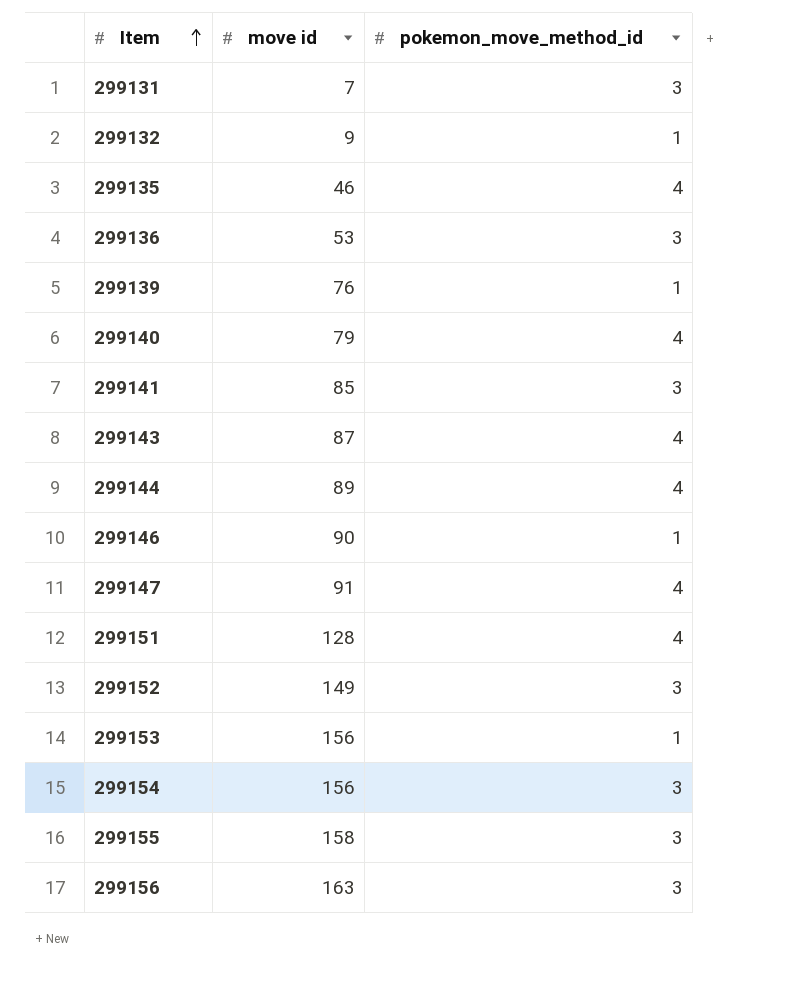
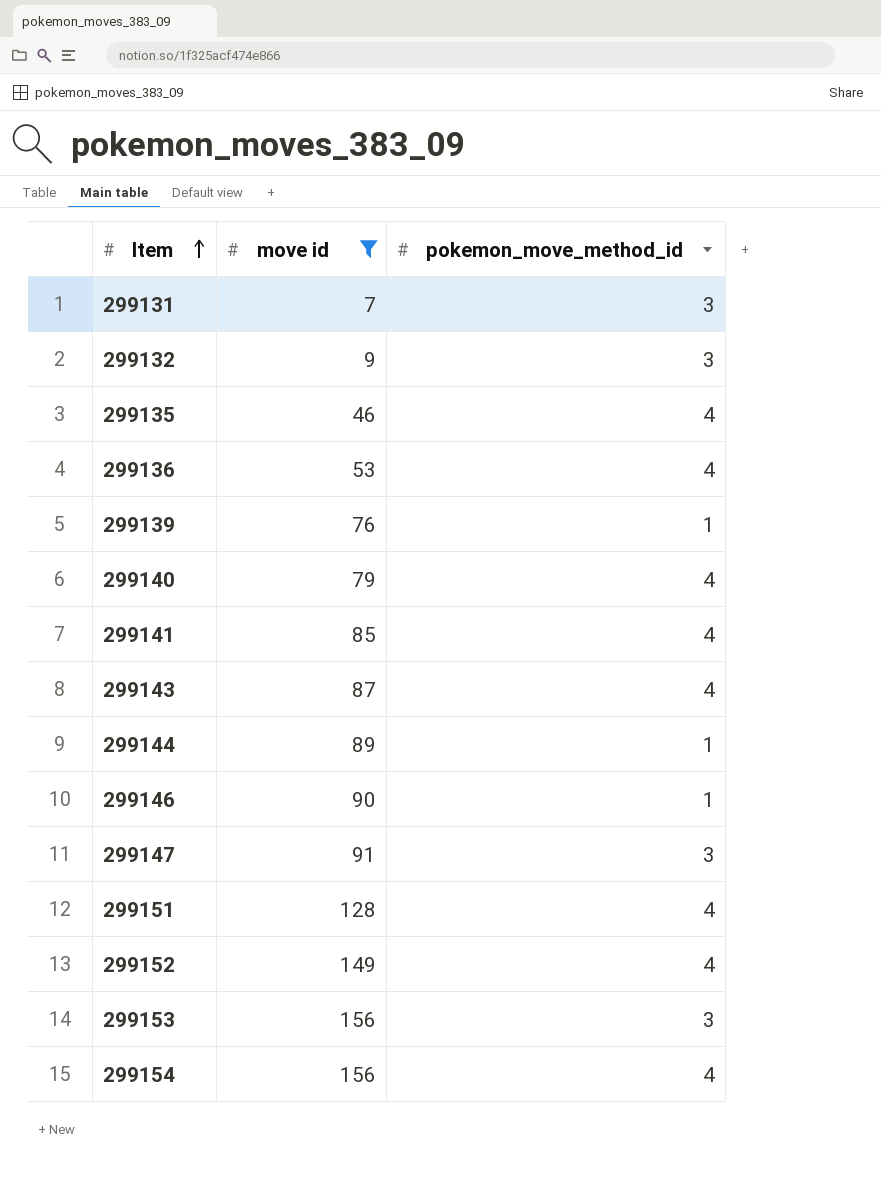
filter: none -> move id <= 156
299132 | pokemon_move_method_id: 1 -> 3
299136 | pokemon_move_method_id: 3 -> 4
299141 | pokemon_move_method_id: 3 -> 4
299144 | pokemon_move_method_id: 4 -> 1
299147 | pokemon_move_method_id: 4 -> 3
299152 | pokemon_move_method_id: 3 -> 4
299153 | pokemon_move_method_id: 1 -> 3
299154 | pokemon_move_method_id: 3 -> 4

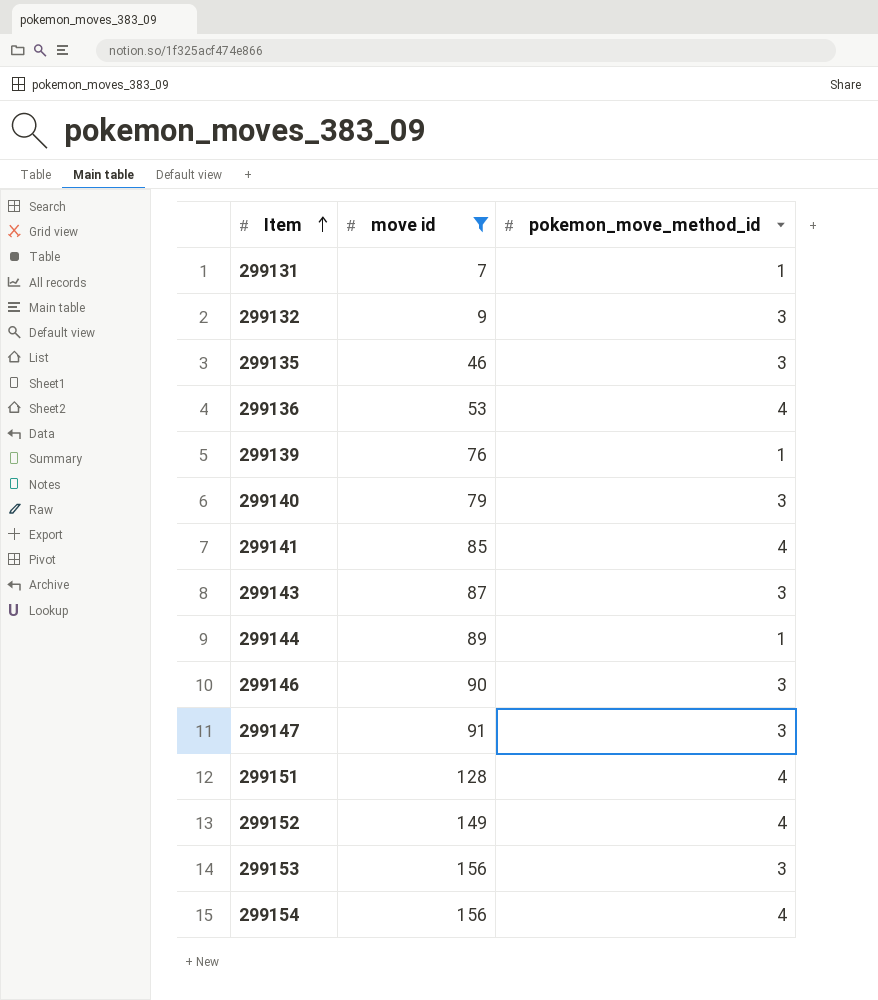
299131 | pokemon_move_method_id: 3 -> 1
299135 | pokemon_move_method_id: 4 -> 3
299140 | pokemon_move_method_id: 4 -> 3
299143 | pokemon_move_method_id: 4 -> 3
299146 | pokemon_move_method_id: 1 -> 3

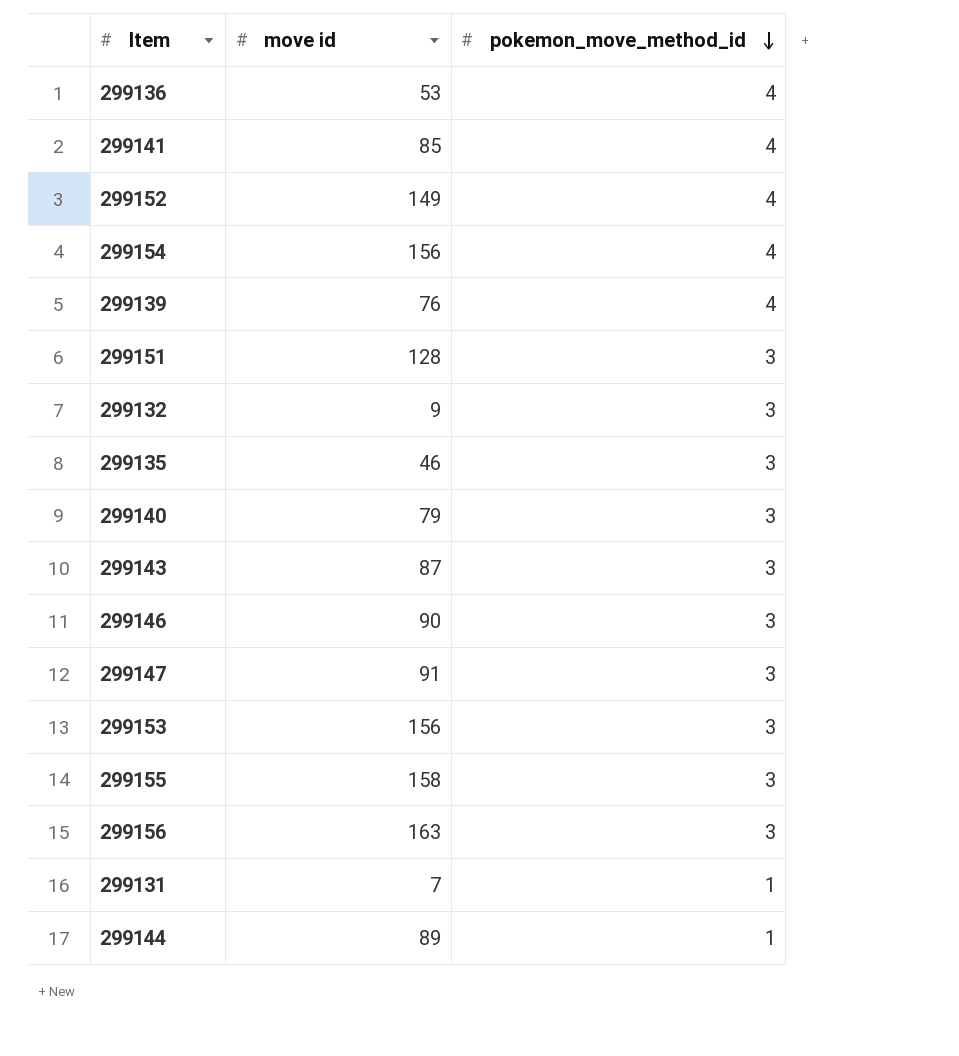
filter: move id <= 156 -> none
row order: Item ascending -> pokemon_move_method_id descending
299139 | pokemon_move_method_id: 1 -> 4
299151 | pokemon_move_method_id: 4 -> 3

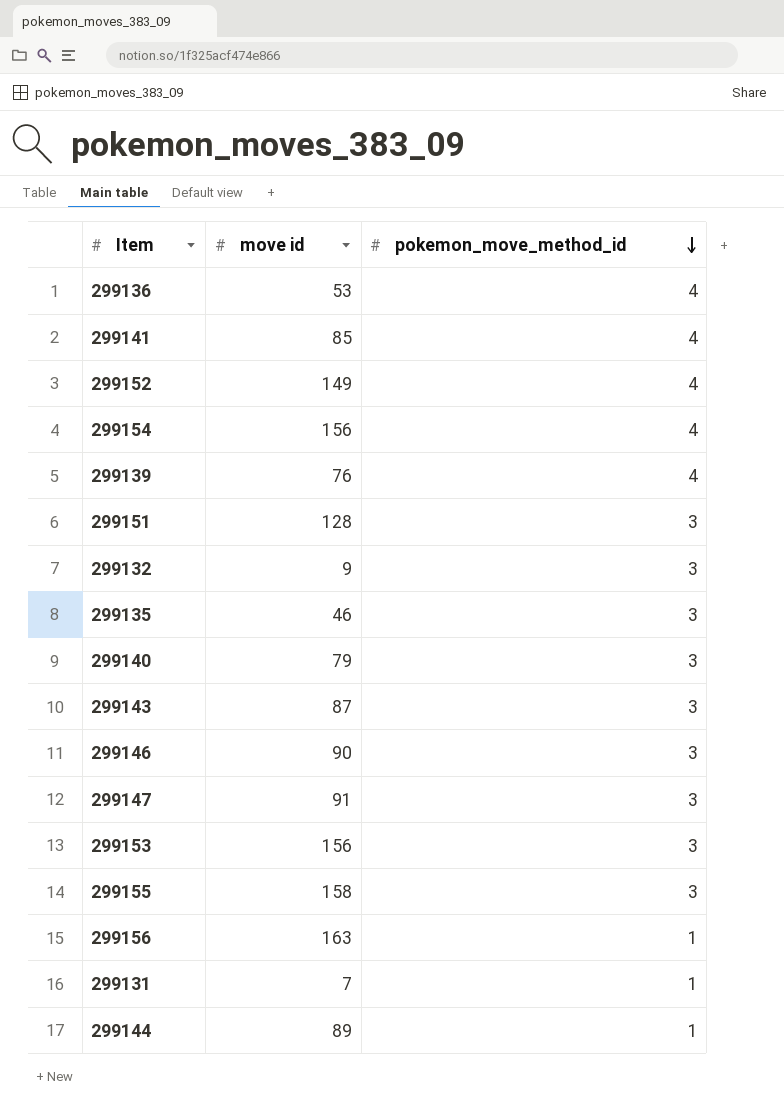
299156 | pokemon_move_method_id: 3 -> 1

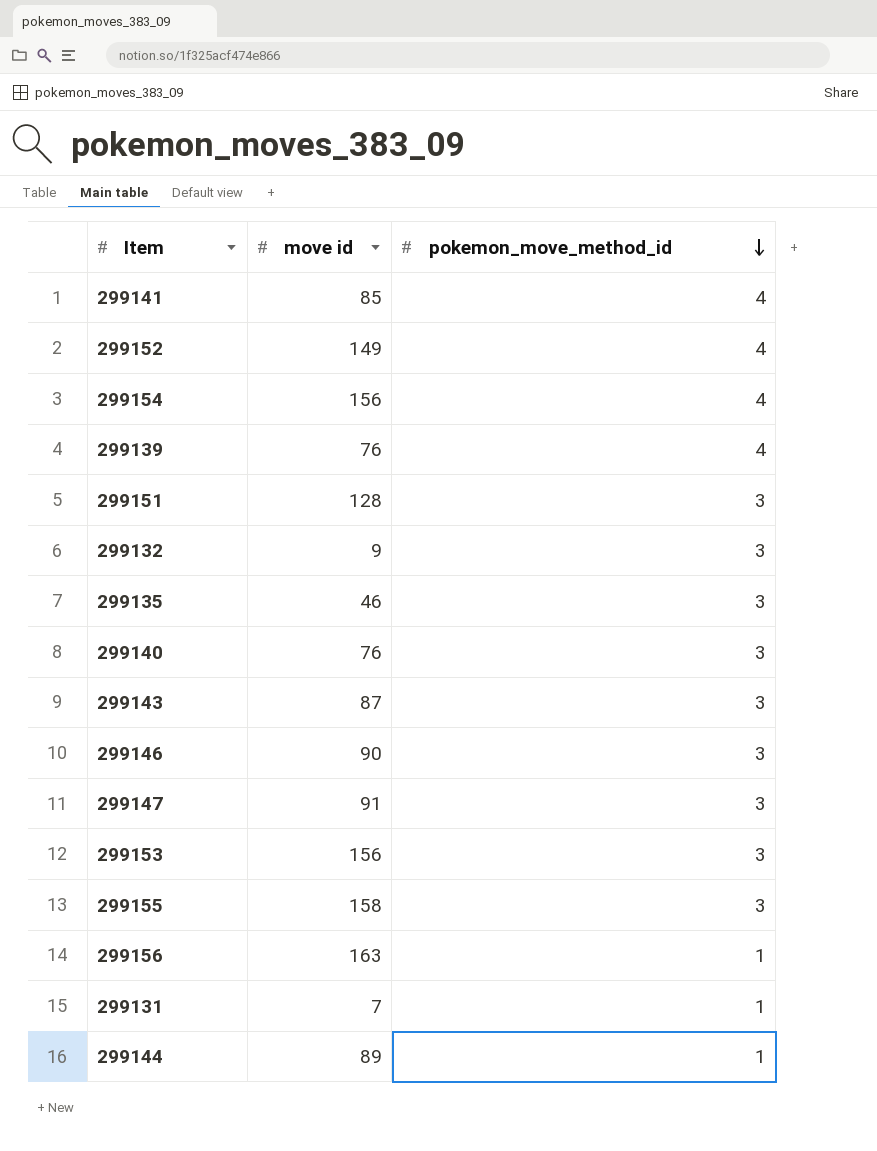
row 299136: 53 | 4 -> none
299140 | move id: 79 -> 76

